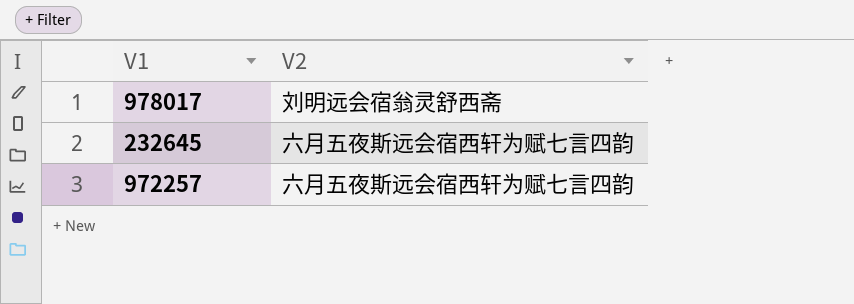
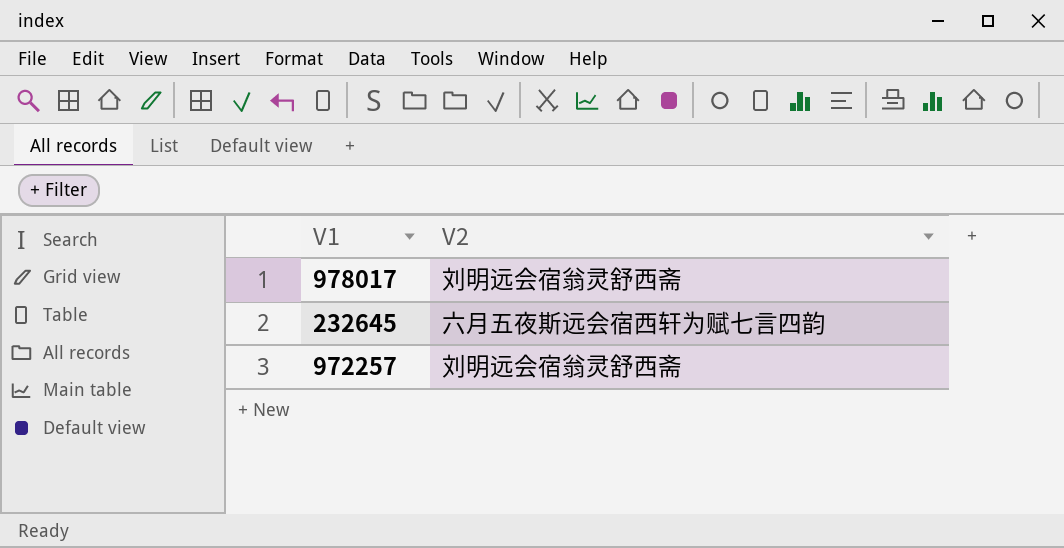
972257 | V2: 六月五夜斯远会宿西轩为赋七言四韵 -> 刘明远会宿翁灵舒西斋

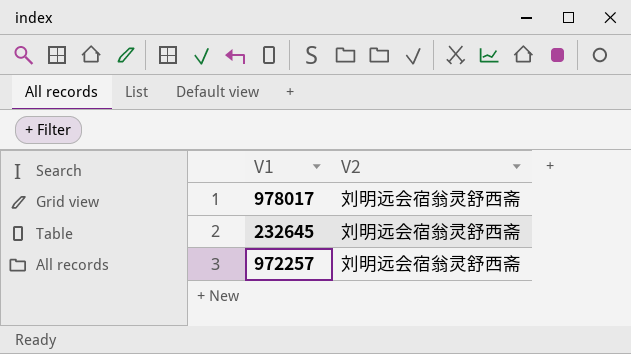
232645 | V2: 六月五夜斯远会宿西轩为赋七言四韵 -> 刘明远会宿翁灵舒西斋

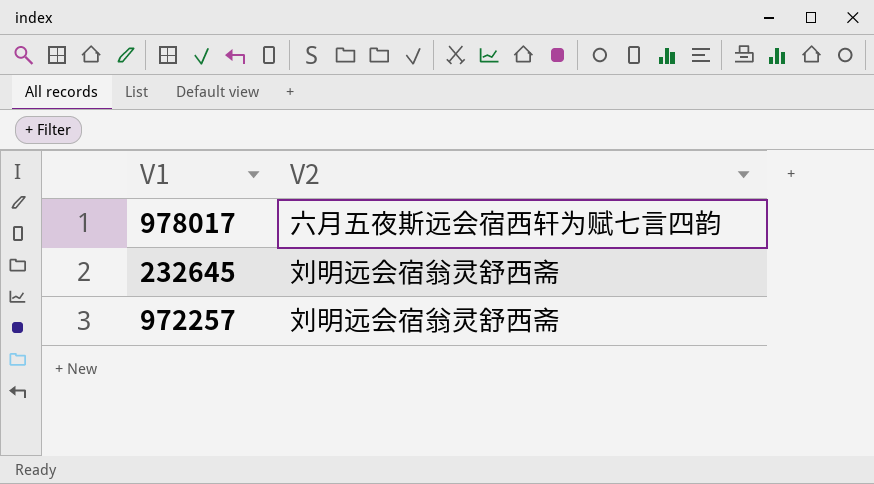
978017 | V2: 刘明远会宿翁灵舒西斋 -> 六月五夜斯远会宿西轩为赋七言四韵

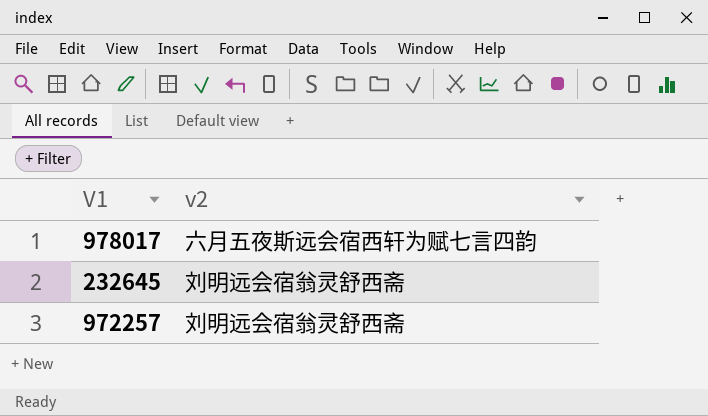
column name: V2 -> v2

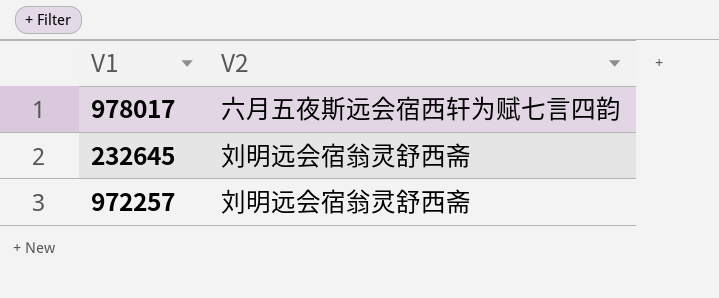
column name: v2 -> V2

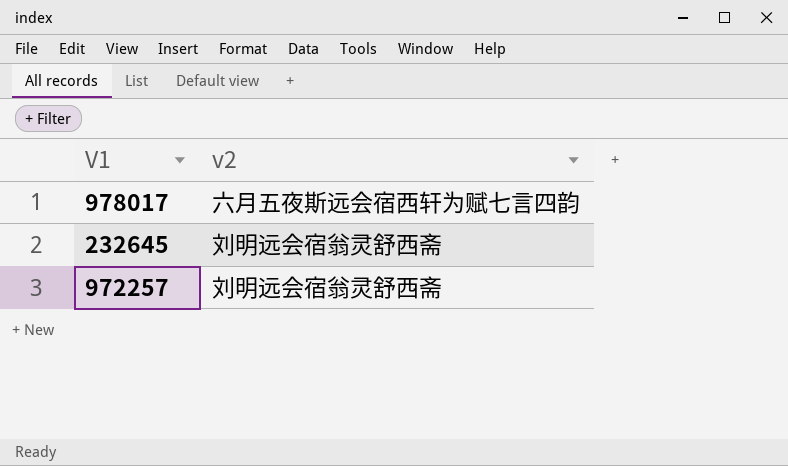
column name: V2 -> v2

